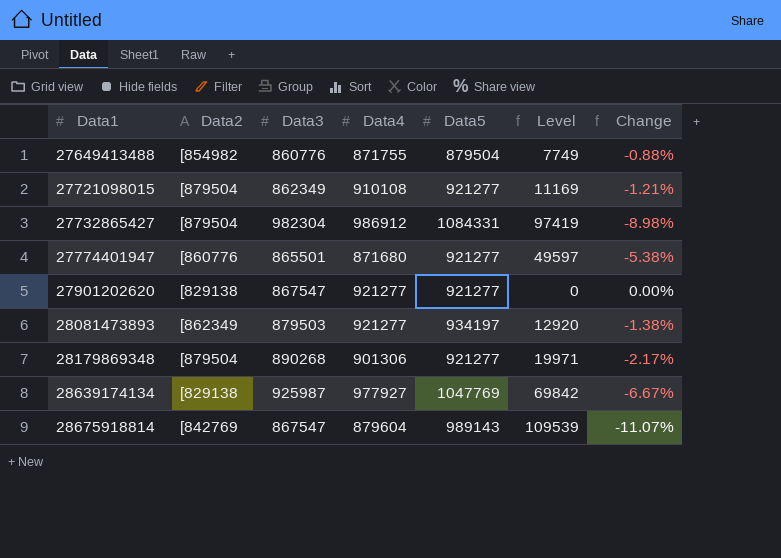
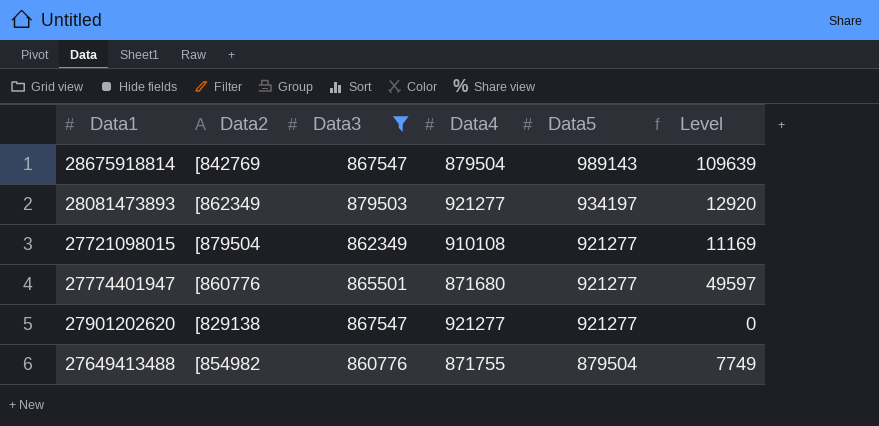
filter: none -> Data3 <= 879503
row order: Data1 ascending -> Data5 descending
column Change | formula: ([Data4] - [Data5]) / [Data5] -> none
28675918814 | Data4: 879604 -> 879504
28675918814 | Level: 109539 -> 109639

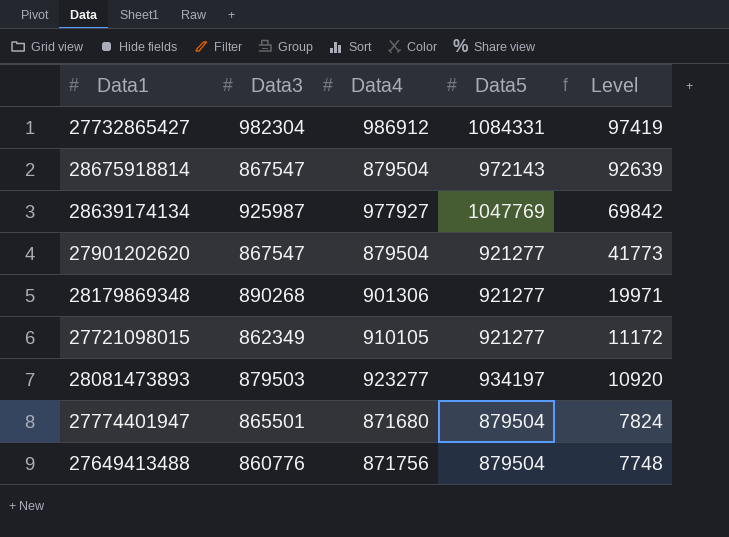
filter: Data3 <= 879503 -> none
row order: Data5 descending -> Level descending
column Data2 | position: 2 -> none
28675918814 | Data5: 989143 -> 972143
28675918814 | Level: 109639 -> 92639
27901202620 | Data4: 921277 -> 879504
27901202620 | Level: 0 -> 41773
27721098015 | Data4: 910108 -> 910105
27721098015 | Level: 11169 -> 11172
28081473893 | Data4: 921277 -> 923277
28081473893 | Level: 12920 -> 10920
27774401947 | Data5: 921277 -> 879504
27774401947 | Level: 49597 -> 7824
27649413488 | Data4: 871755 -> 871756
27649413488 | Level: 7749 -> 7748

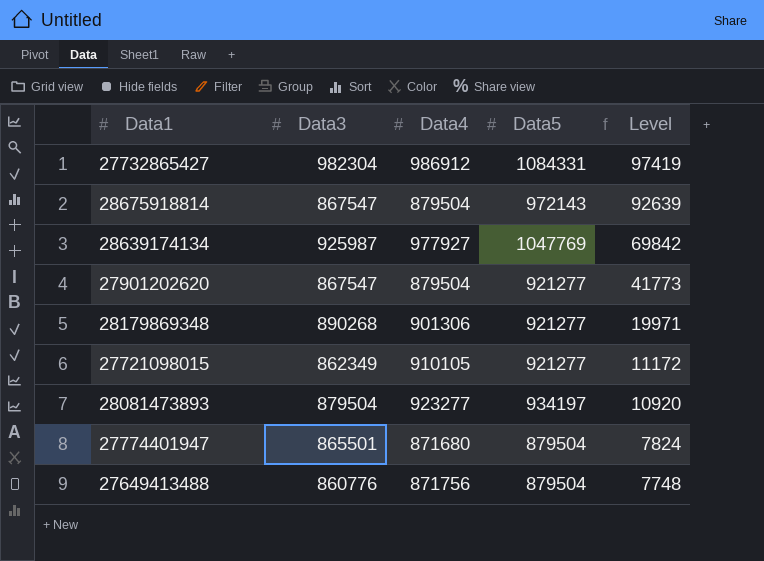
28081473893 | Data3: 879503 -> 879504

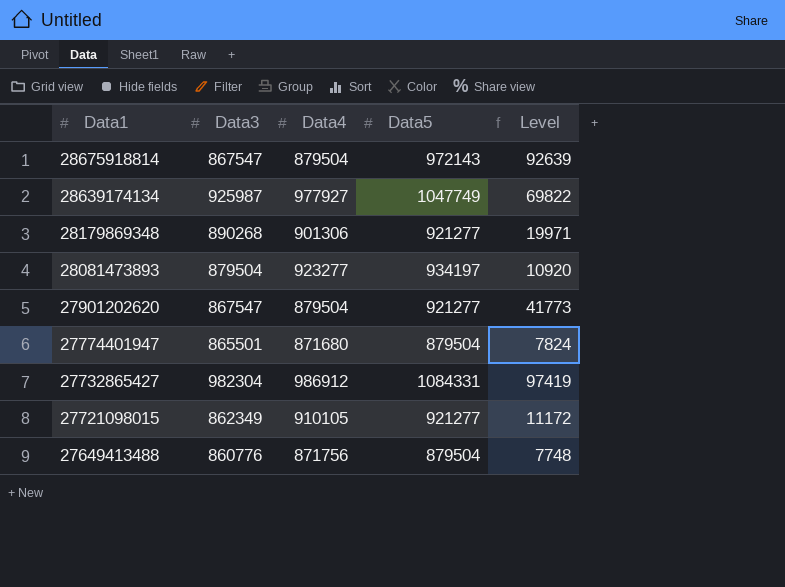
row order: Level descending -> Data1 descending
28639174134 | Data5: 1047769 -> 1047749
28639174134 | Level: 69842 -> 69822

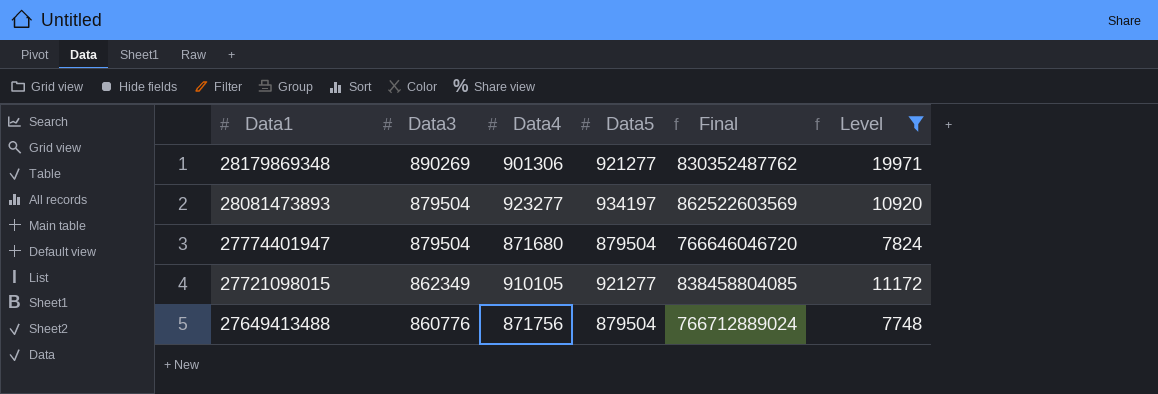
filter: none -> Level <= 19971
column Final | formula: none -> [Data4] * [Data5]
28179869348 | Data3: 890268 -> 890269
27774401947 | Data3: 865501 -> 879504

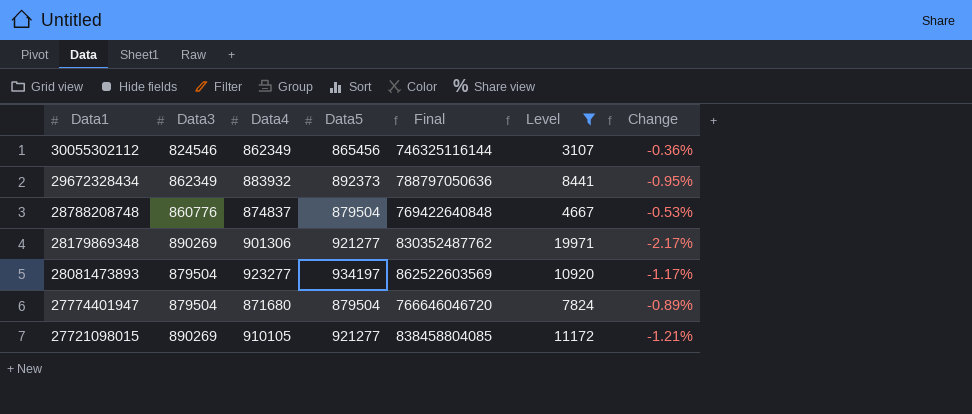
column Change | formula: none -> ([Data4] - [Data5]) / [Data5]
row 27649413488: 860776 | 871756 | 879504 | 766712889024 | 7748 -> none
row 30055302112: none -> 824546 | 862349 | 865456 | 746325116144 | 3107 | -0.36%
row 29672328434: none -> 862349 | 883932 | 892373 | 788797050636 | 8441 | -0.95%
row 28788208748: none -> 860776 | 874837 | 879504 | 769422640848 | 4667 | -0.53%
27721098015 | Data3: 862349 -> 890269

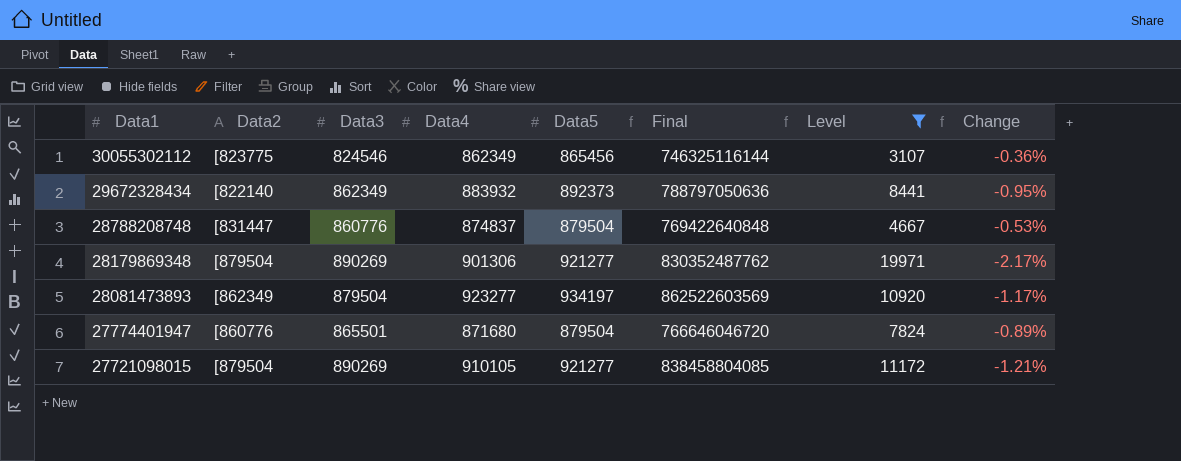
column Data2 | position: none -> 2
27774401947 | Data3: 879504 -> 865501

